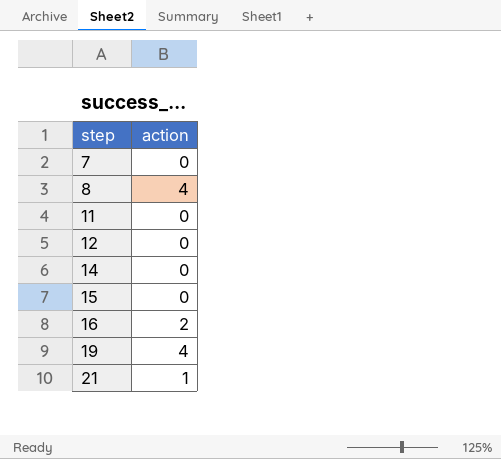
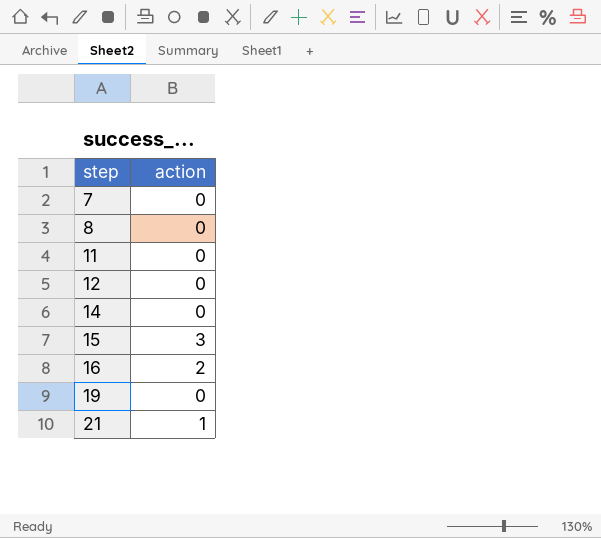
8 | action: 4 -> 0
15 | action: 0 -> 3
19 | action: 4 -> 0

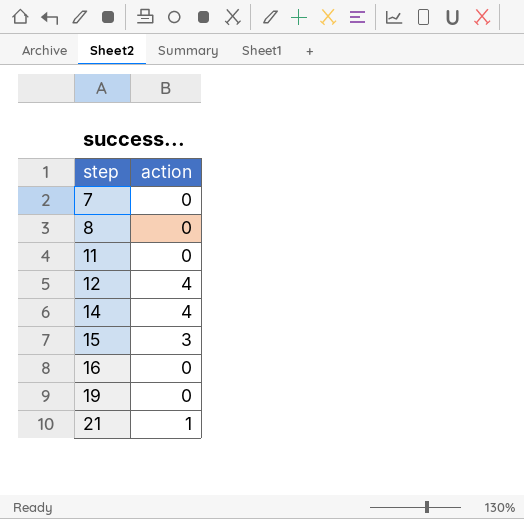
12 | action: 0 -> 4
14 | action: 0 -> 4
16 | action: 2 -> 0

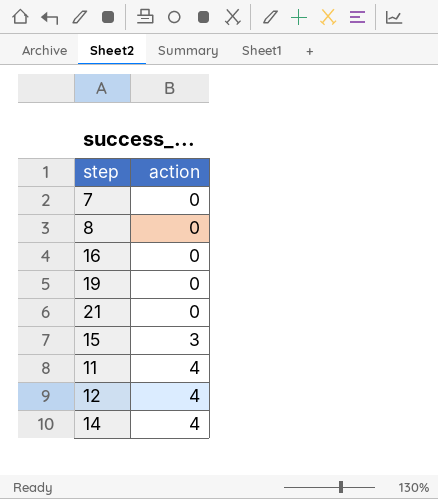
row order: step ascending -> action ascending
21 | action: 1 -> 0
11 | action: 0 -> 4

